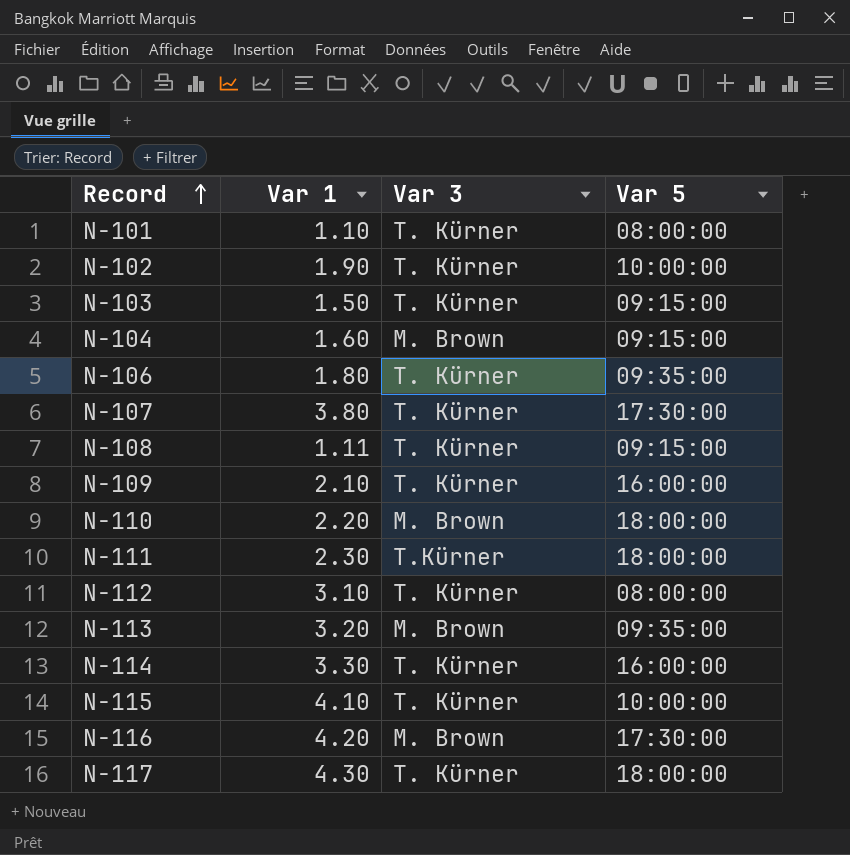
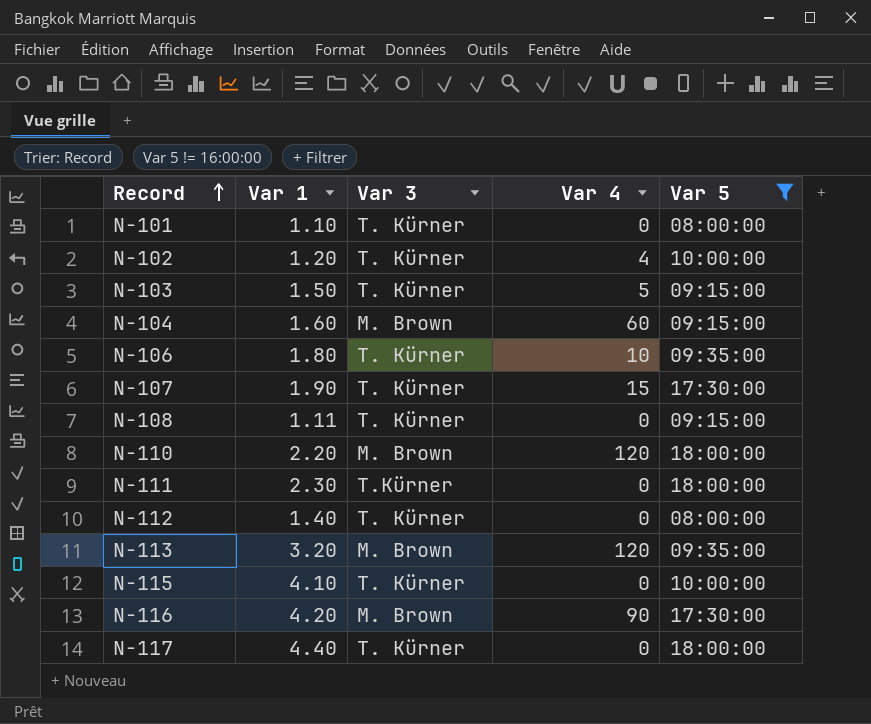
filter: none -> Var 5 != 16:00:00
column Var 4 | position: none -> 4
N-102 | Var 1: 1.90 -> 1.20
N-107 | Var 1: 3.80 -> 1.90
N-112 | Var 1: 3.10 -> 1.40
N-117 | Var 1: 4.30 -> 4.40

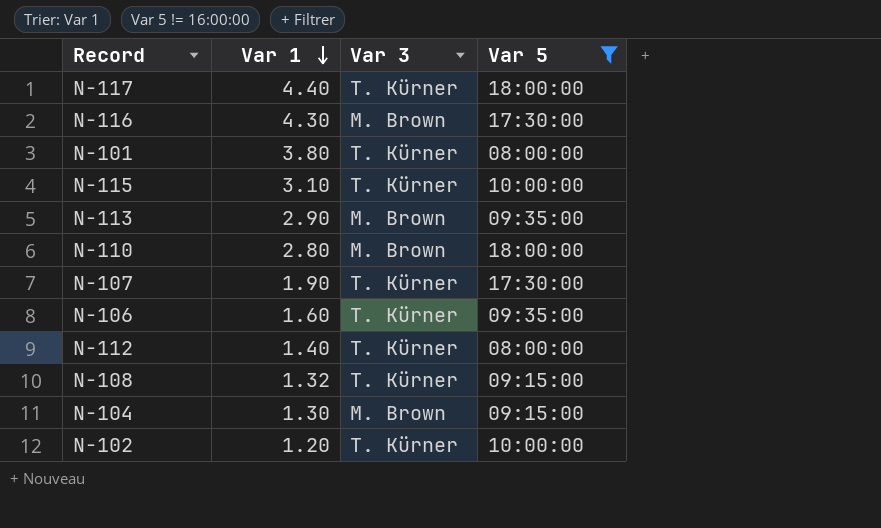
row order: Record ascending -> Var 1 descending
column Var 4 | position: 4 -> none
row N-103: 1.50 | T. Kürner | 5 | 09:15:00 -> none
row N-111: 2.30 | T.Kürner | 0 | 18:00:00 -> none
N-116 | Var 1: 4.20 -> 4.30
N-101 | Var 1: 1.10 -> 3.80
N-115 | Var 1: 4.10 -> 3.10
N-113 | Var 1: 3.20 -> 2.90
N-110 | Var 1: 2.20 -> 2.80
N-106 | Var 1: 1.80 -> 1.60
N-108 | Var 1: 1.11 -> 1.32
N-104 | Var 1: 1.60 -> 1.30

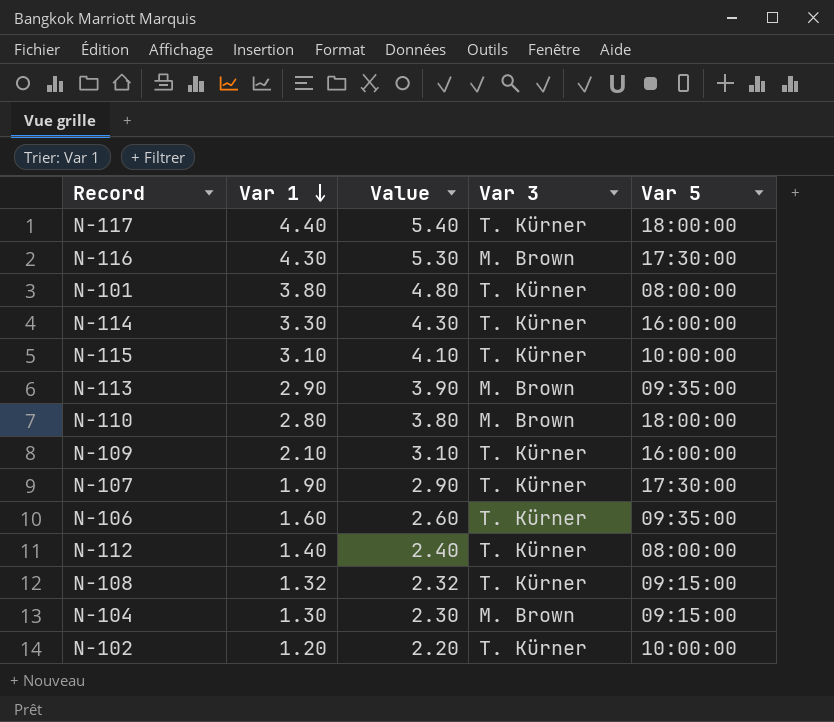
filter: Var 5 != 16:00:00 -> none
column Value | formula: none -> [Var 1] + 1

